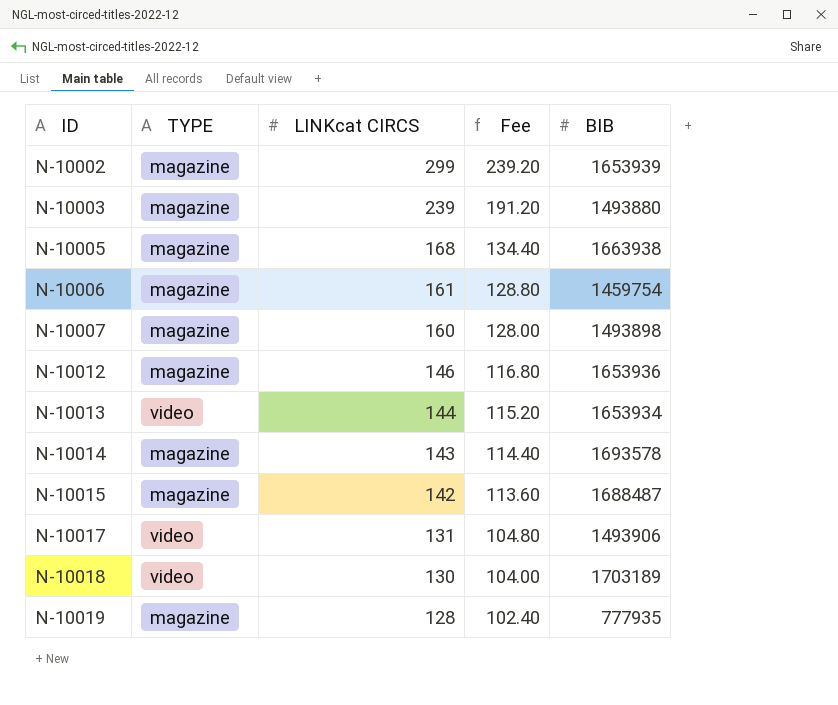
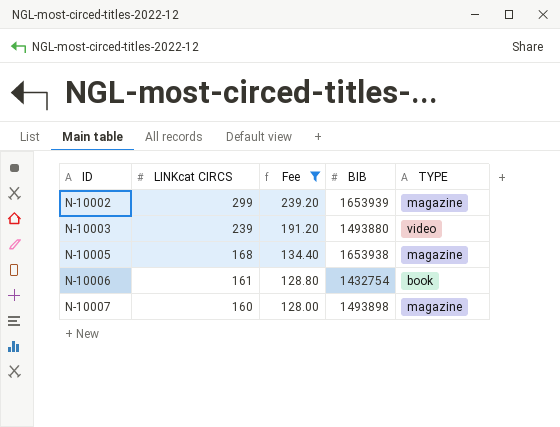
filter: none -> Fee >= 128.00
column TYPE | position: 2 -> 5
N-10003 | TYPE: magazine -> video
N-10005 | BIB: 1663938 -> 1653938
N-10006 | BIB: 1459754 -> 1432754
N-10006 | TYPE: magazine -> book

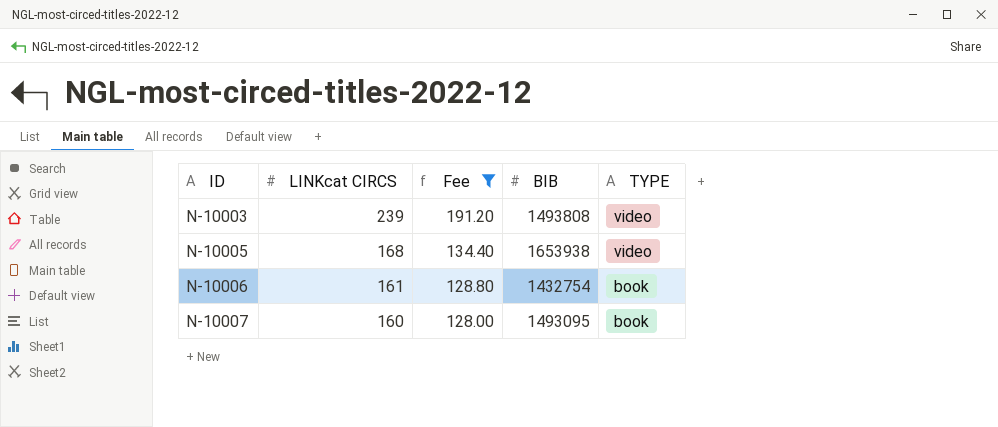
row N-10002: 299 | 239.20 | 1653939 | magazine -> none
N-10003 | BIB: 1493880 -> 1493808
N-10005 | TYPE: magazine -> video
N-10007 | BIB: 1493898 -> 1493095
N-10007 | TYPE: magazine -> book

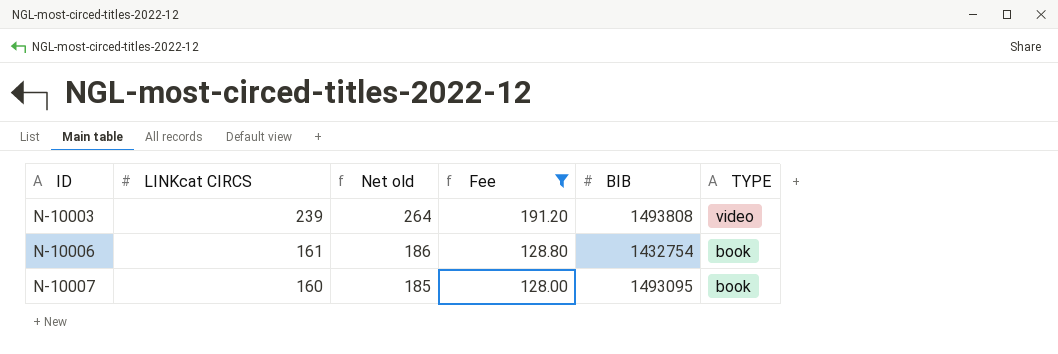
column Net old | formula: none -> [LINKcat CIRCS] + 25
row N-10005: 168 | 134.40 | 1653938 | video -> none

